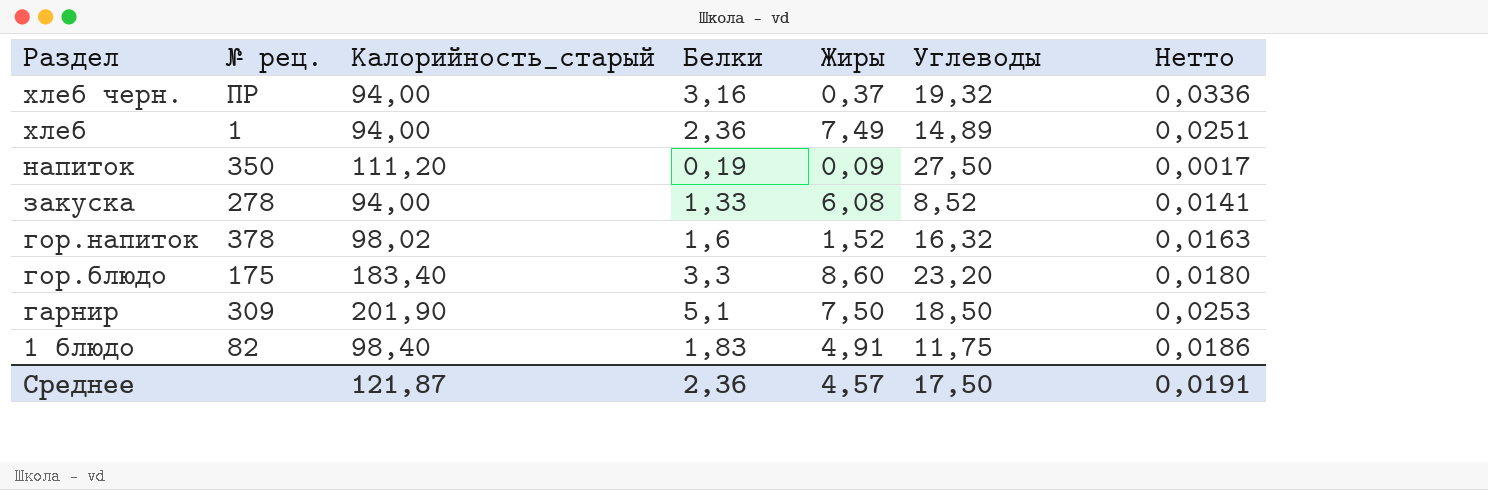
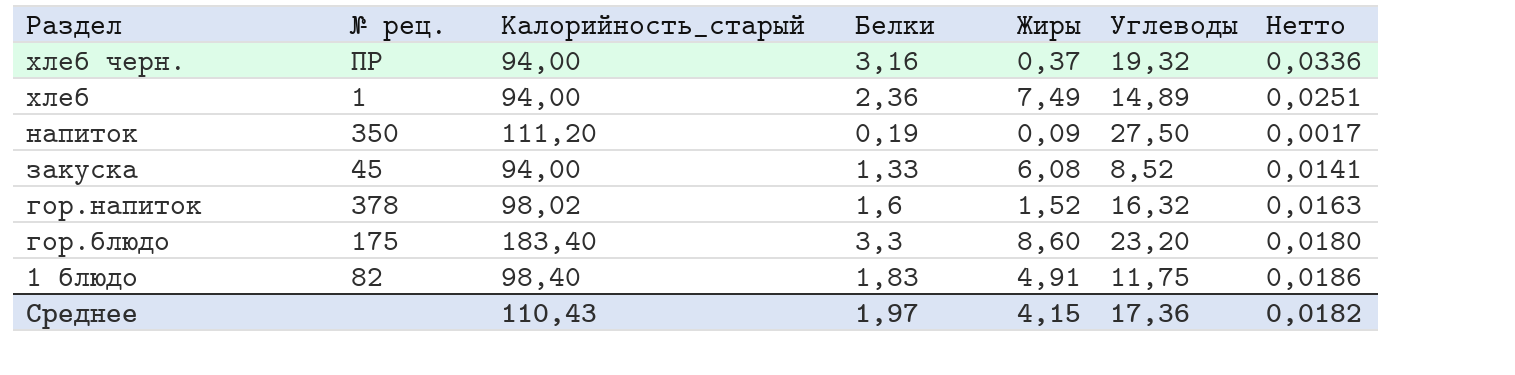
row гарнир: 309 | 201,90 | 5,1 | 7,50 | 18,50 | 0,0253 -> none
закуска | № рец.: 278 -> 45
Среднее | Калорийность_старый: 121,87 -> 110,43
Среднее | Белки: 2,36 -> 1,97
Среднее | Жиры: 4,57 -> 4,15
Среднее | Углеводы: 17,50 -> 17,36
Среднее | Нетто: 0,0191 -> 0,0182

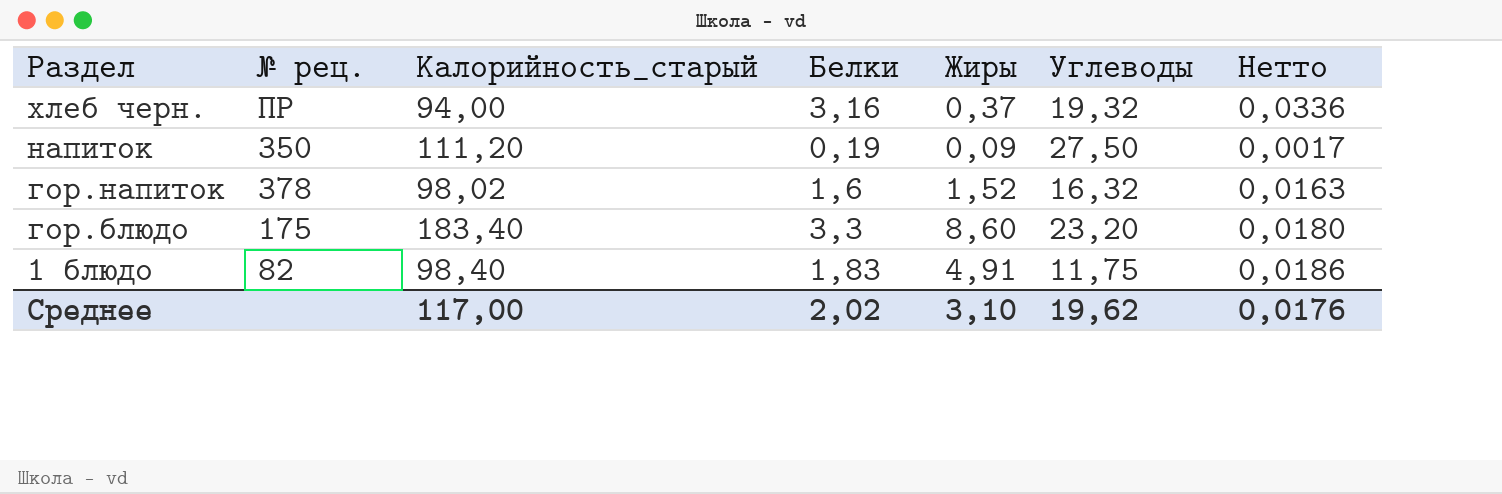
row хлеб: 1 | 94,00 | 2,36 | 7,49 | 14,89 | 0,0251 -> none
row закуска: 45 | 94,00 | 1,33 | 6,08 | 8,52 | 0,0141 -> none
Среднее | Калорийность_старый: 110,43 -> 117,00
Среднее | Белки: 1,97 -> 2,02
Среднее | Жиры: 4,15 -> 3,10
Среднее | Углеводы: 17,36 -> 19,62
Среднее | Нетто: 0,0182 -> 0,0176

